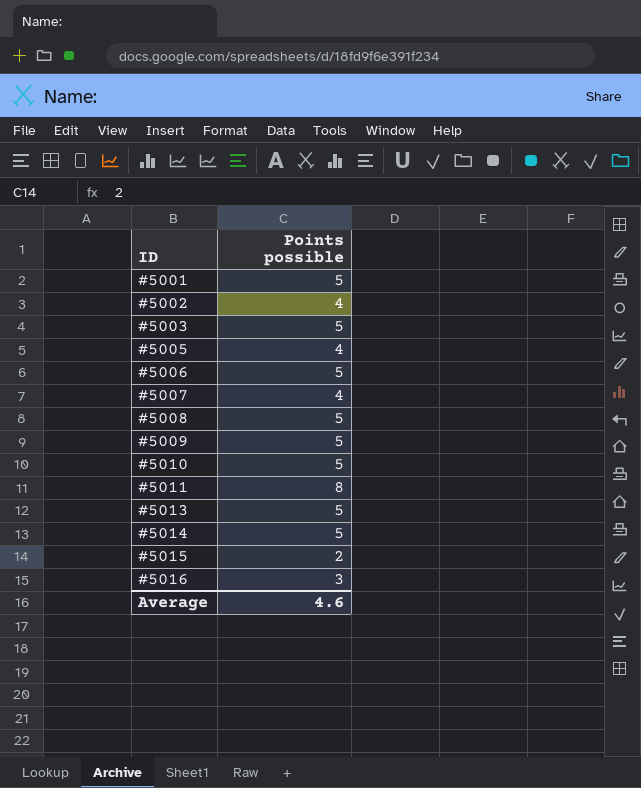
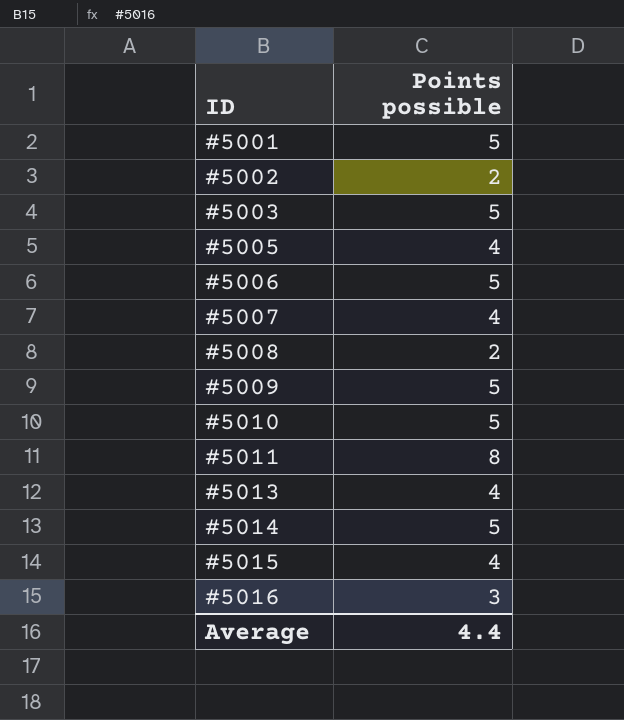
#5002 | Points possible: 4 -> 2
#5008 | Points possible: 5 -> 2
#5013 | Points possible: 5 -> 4
#5015 | Points possible: 2 -> 4
Average | Points possible: 4.6 -> 4.4

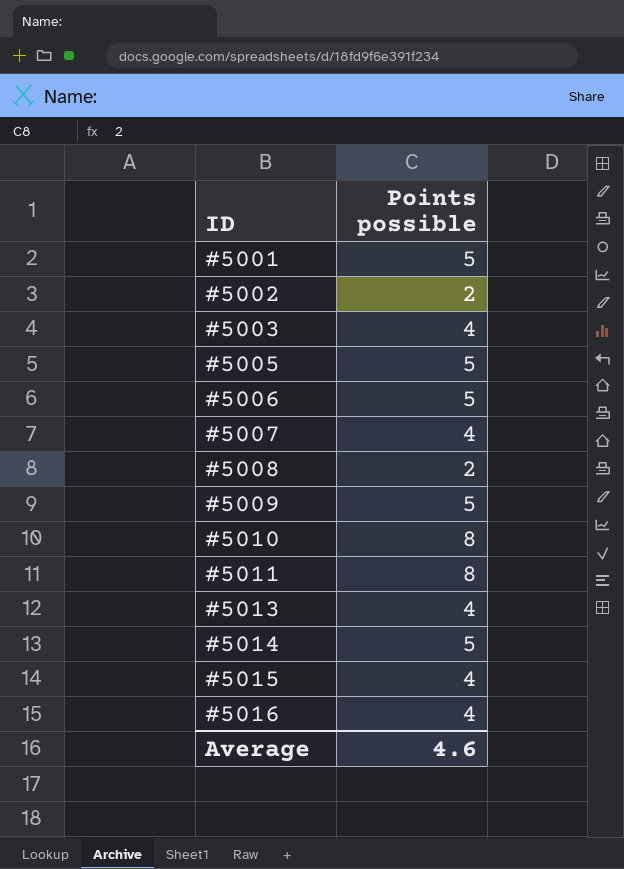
#5003 | Points possible: 5 -> 4
#5005 | Points possible: 4 -> 5
#5010 | Points possible: 5 -> 8
#5016 | Points possible: 3 -> 4
Average | Points possible: 4.4 -> 4.6

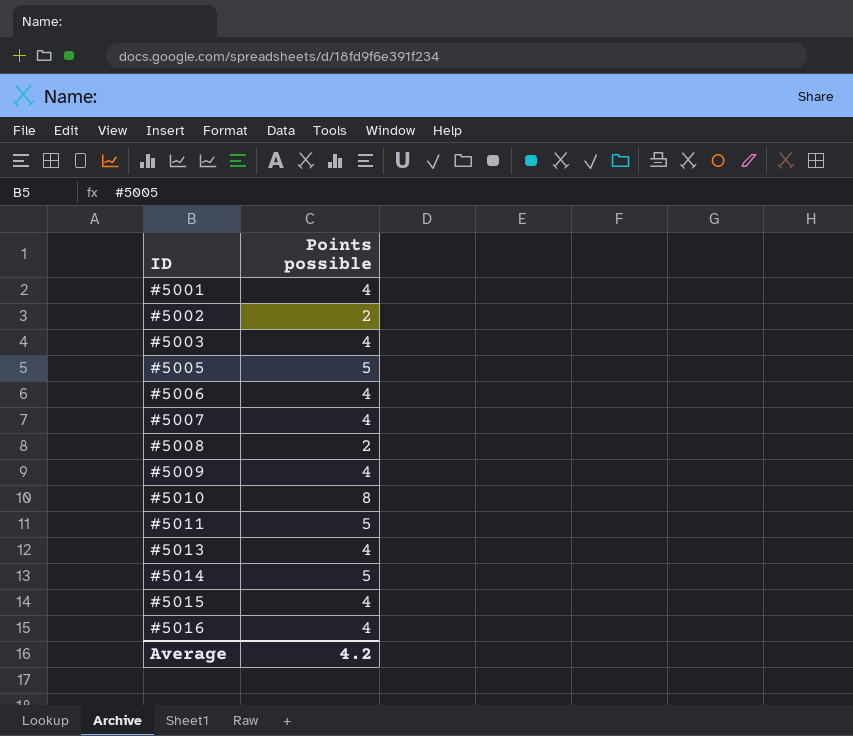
#5001 | Points possible: 5 -> 4
#5006 | Points possible: 5 -> 4
#5009 | Points possible: 5 -> 4
#5011 | Points possible: 8 -> 5
Average | Points possible: 4.6 -> 4.2

